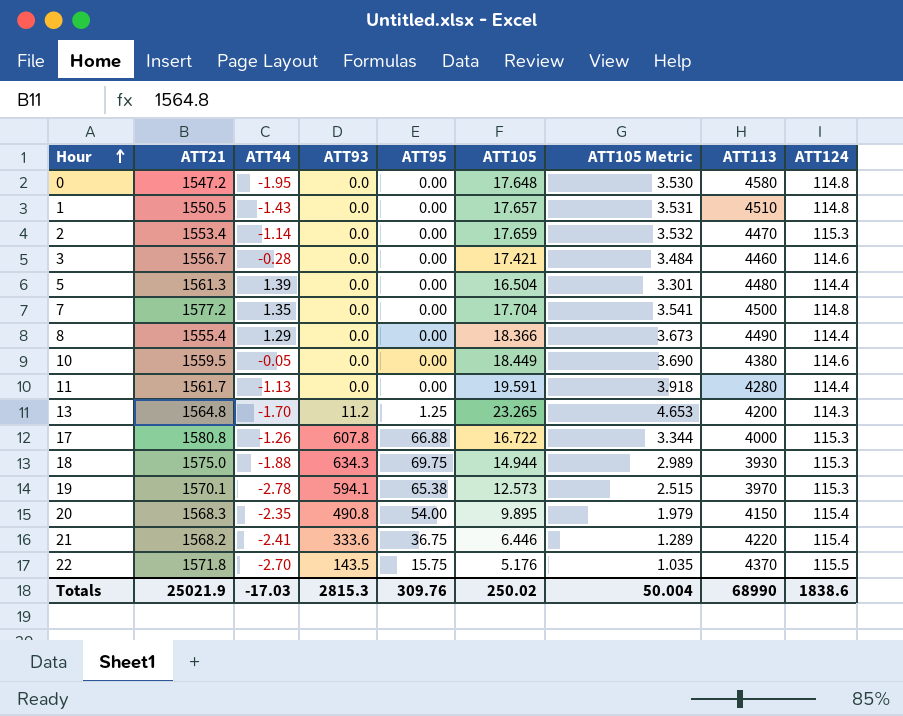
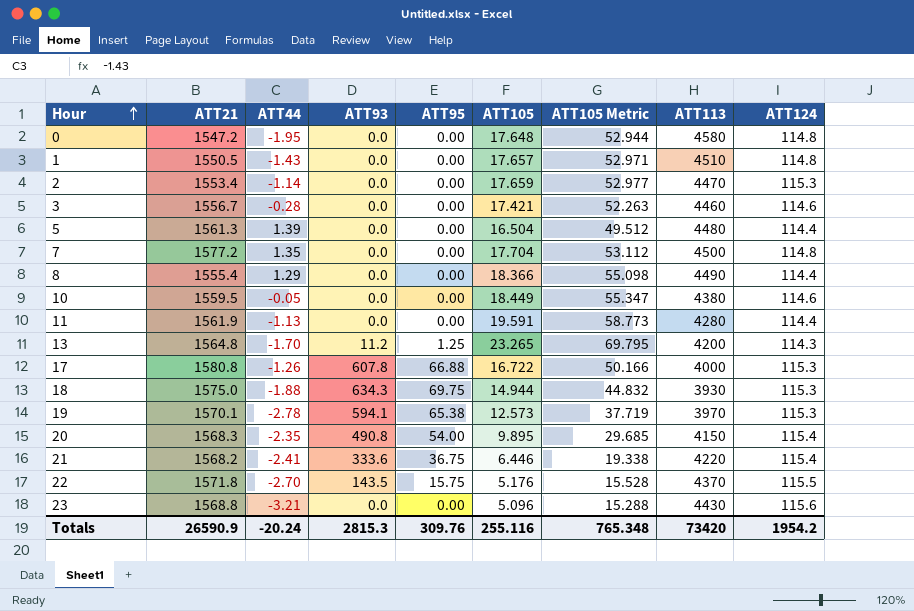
column ATT105 Metric | formula: [ATT105] * 0.2 -> [ATT105] * 3
11 | ATT21: 1561.7 -> 1561.9
row 23: none -> 1568.8 | -3.21 | 0.0 | 0.00 | 5.096 | 15.288 | 4430 | 115.6
Totals | ATT21: 25021.9 -> 26590.9
Totals | ATT44: -17.03 -> -20.24
Totals | ATT105: 250.02 -> 255.116
Totals | ATT105 Metric: 50.004 -> 765.348
Totals | ATT113: 68990 -> 73420
Totals | ATT124: 1838.6 -> 1954.2

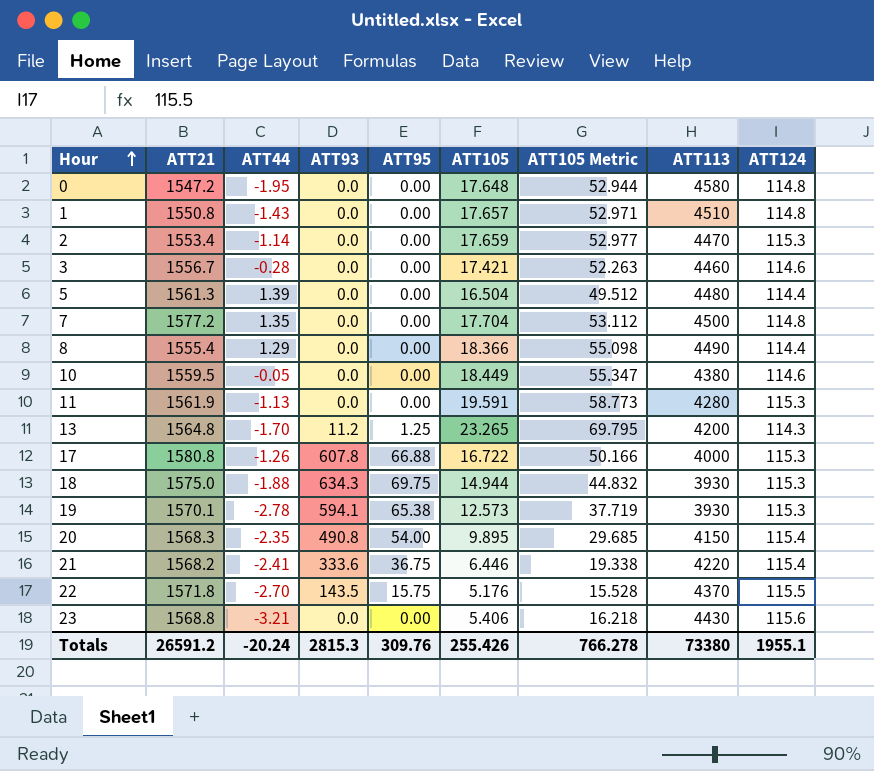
1 | ATT21: 1550.5 -> 1550.8
11 | ATT124: 114.4 -> 115.3
19 | ATT113: 3970 -> 3930
23 | ATT105: 5.096 -> 5.406
23 | ATT105 Metric: 15.288 -> 16.218
Totals | ATT21: 26590.9 -> 26591.2
Totals | ATT105: 255.116 -> 255.426
Totals | ATT105 Metric: 765.348 -> 766.278
Totals | ATT113: 73420 -> 73380
Totals | ATT124: 1954.2 -> 1955.1

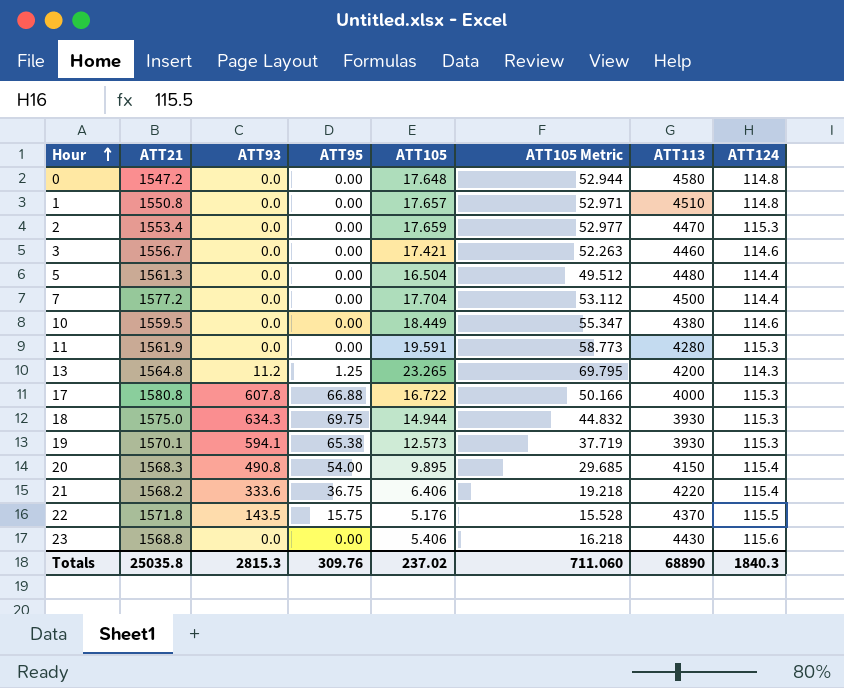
column ATT44 | position: 3 -> none
row 8: 1555.4 | 1.29 | 0.0 | 0.00 | 18.366 | 55.098 | 4490 | 114.4 -> none
7 | ATT124: 114.8 -> 114.4
21 | ATT105: 6.446 -> 6.406
21 | ATT105 Metric: 19.338 -> 19.218
Totals | ATT21: 26591.2 -> 25035.8
Totals | ATT105: 255.426 -> 237.02
Totals | ATT105 Metric: 766.278 -> 711.060
Totals | ATT113: 73380 -> 68890
Totals | ATT124: 1955.1 -> 1840.3

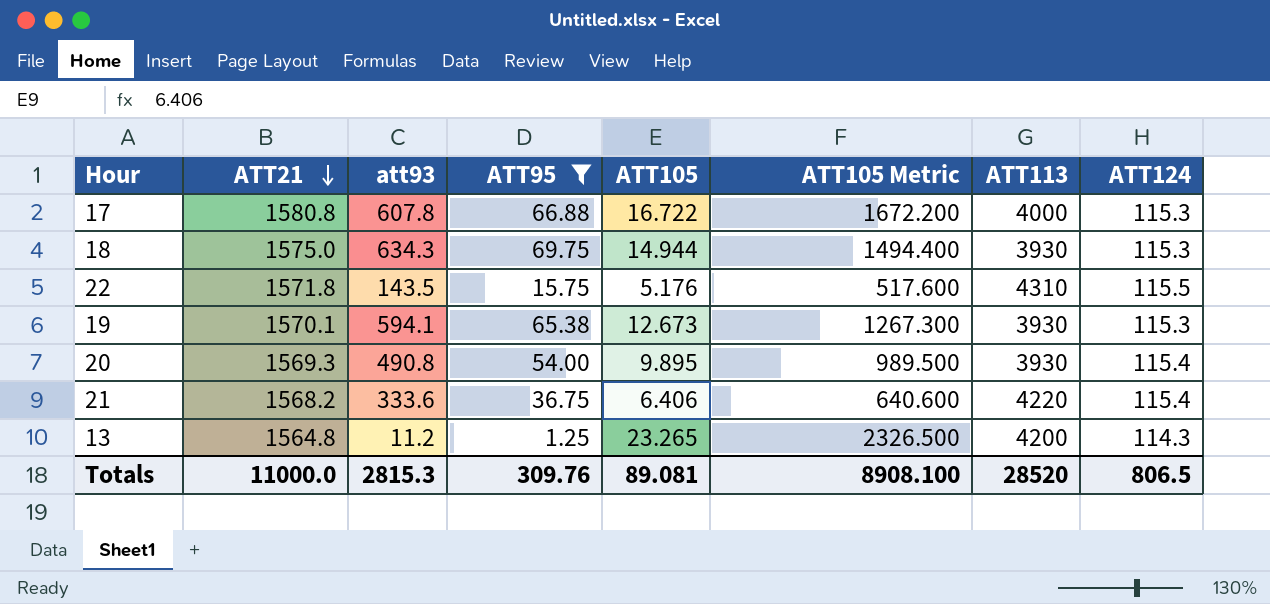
filter: none -> ATT95 != 0.00
row order: Hour ascending -> ATT21 descending
column name: ATT93 -> att93
column ATT105 Metric | formula: [ATT105] * 3 -> [ATT105] * 100
22 | ATT113: 4370 -> 4310
19 | ATT105: 12.573 -> 12.673
20 | ATT21: 1568.3 -> 1569.3
20 | ATT113: 4150 -> 3930
Totals | ATT21: 25035.8 -> 11000.0
Totals | ATT105: 237.02 -> 89.081
Totals | ATT105 Metric: 711.060 -> 8908.100
Totals | ATT113: 68890 -> 28520
Totals | ATT124: 1840.3 -> 806.5

